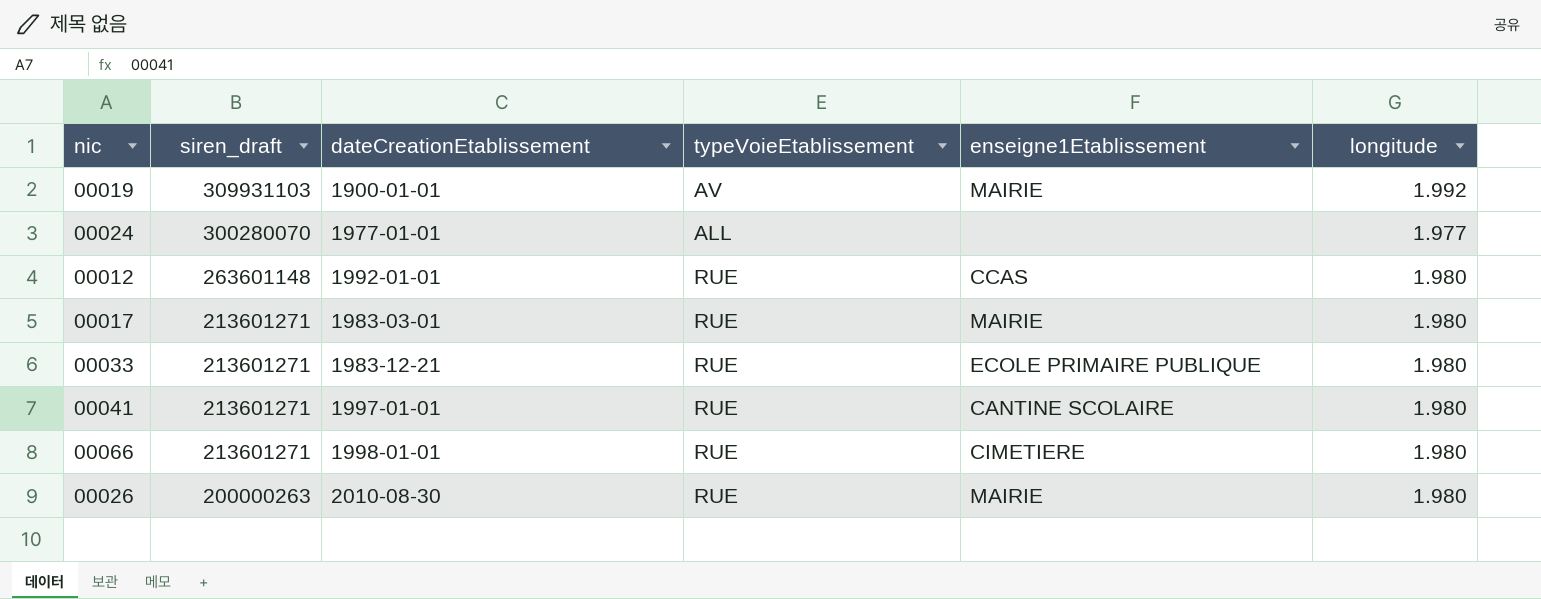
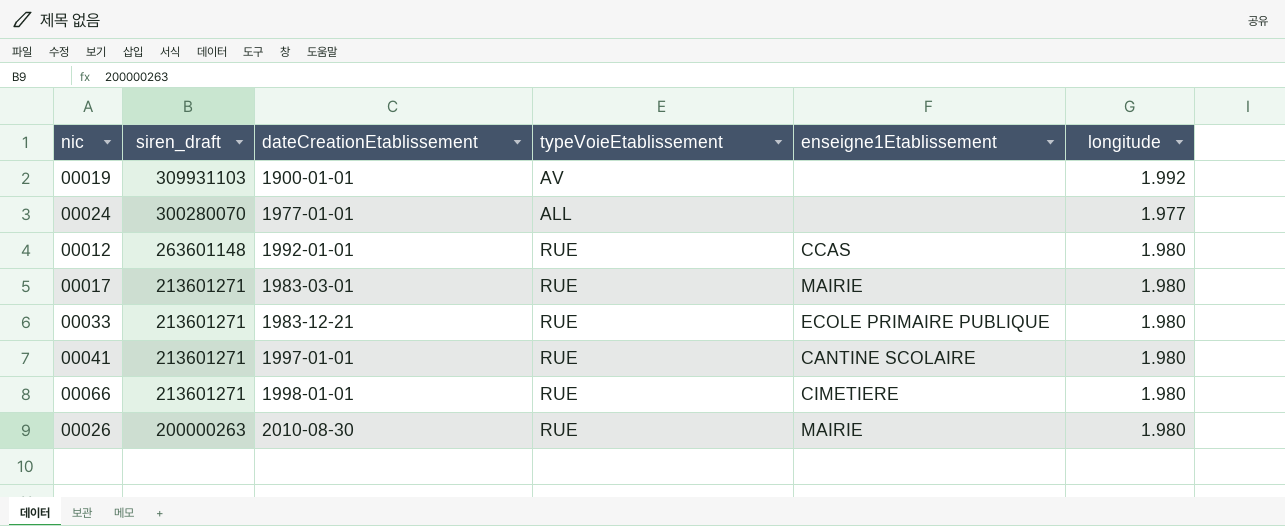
00019 | enseigne1Etablissement: MAIRIE -> none

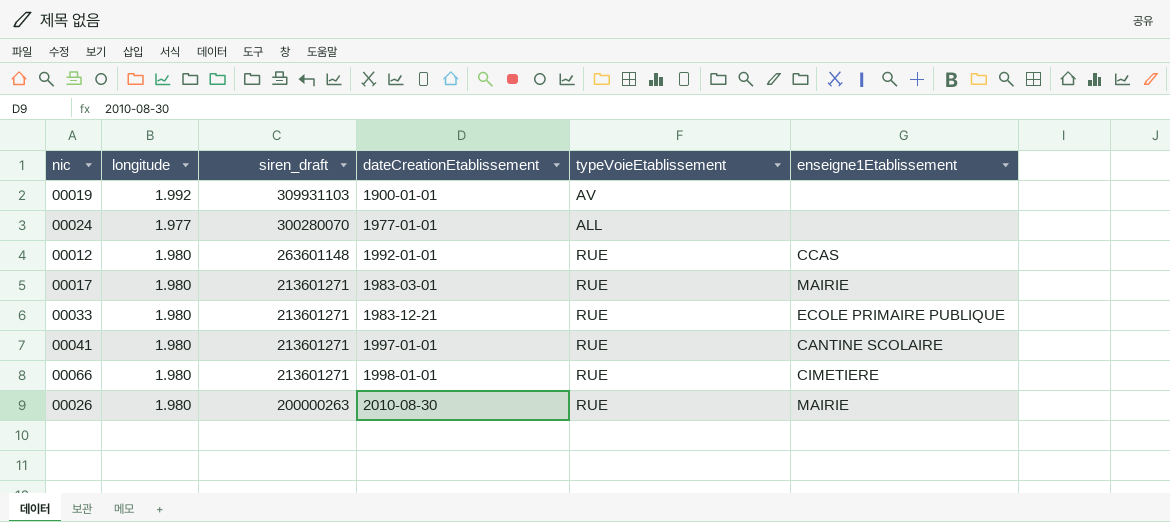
column longitude | position: 6 -> 2

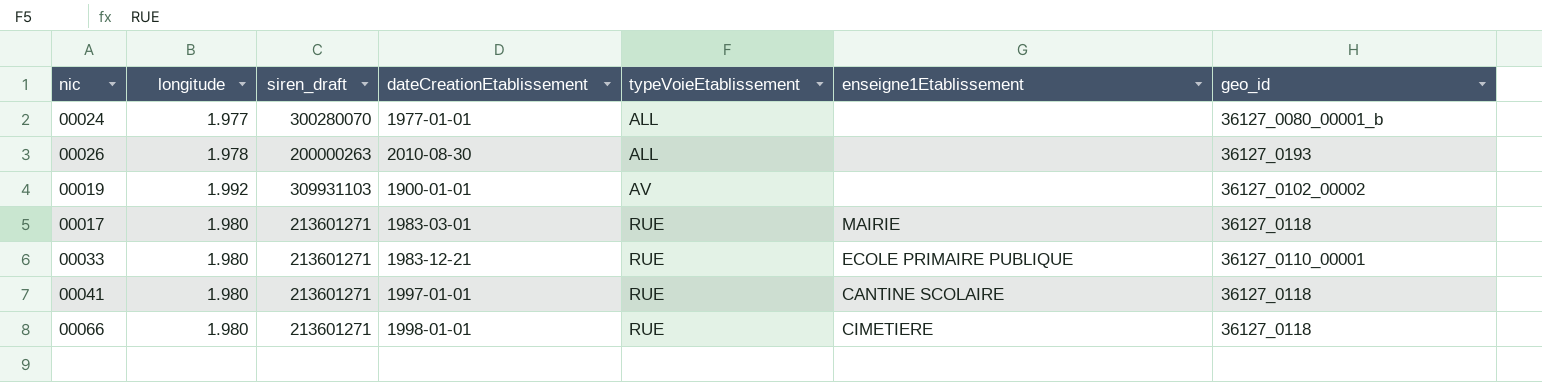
row order: siren_draft descending -> typeVoieEtablissement ascending
column geo_id | position: none -> 7
row 00012: 1.980 | 263601148 | 1992-01-01 | RUE | CCAS -> none
00026 | longitude: 1.980 -> 1.978
00026 | typeVoieEtablissement: RUE -> ALL
00026 | enseigne1Etablissement: MAIRIE -> none

